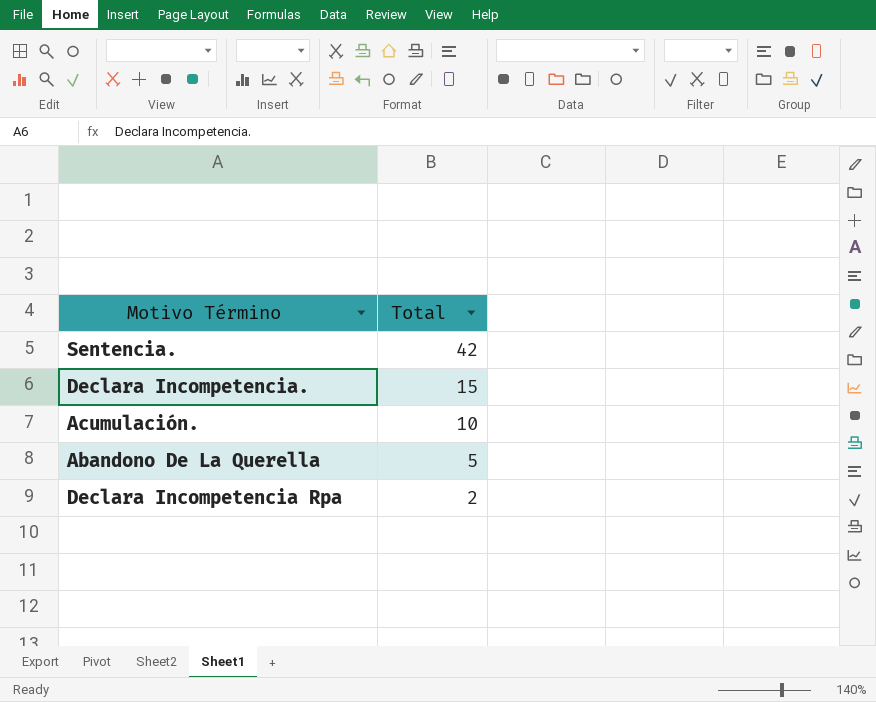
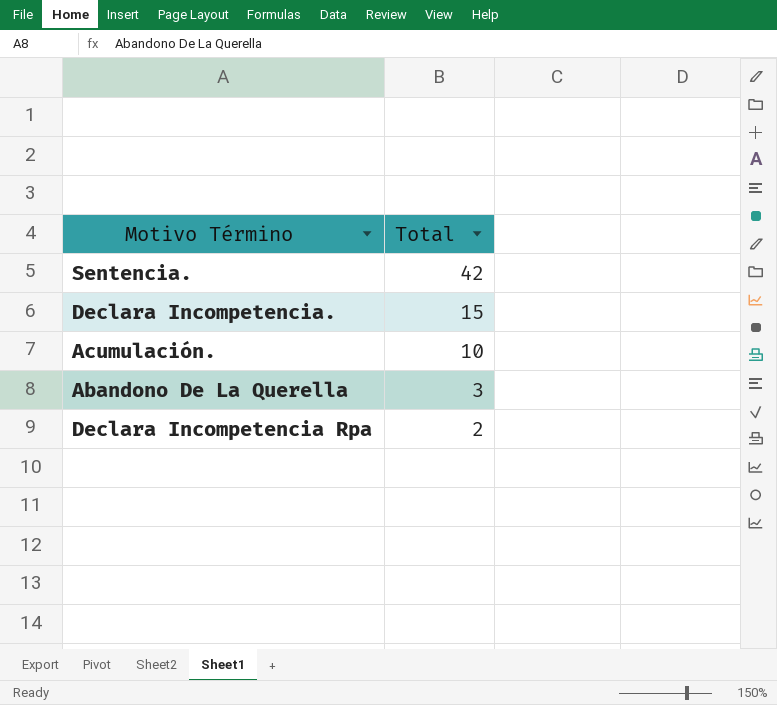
Abandono De La Querella | Total: 5 -> 3

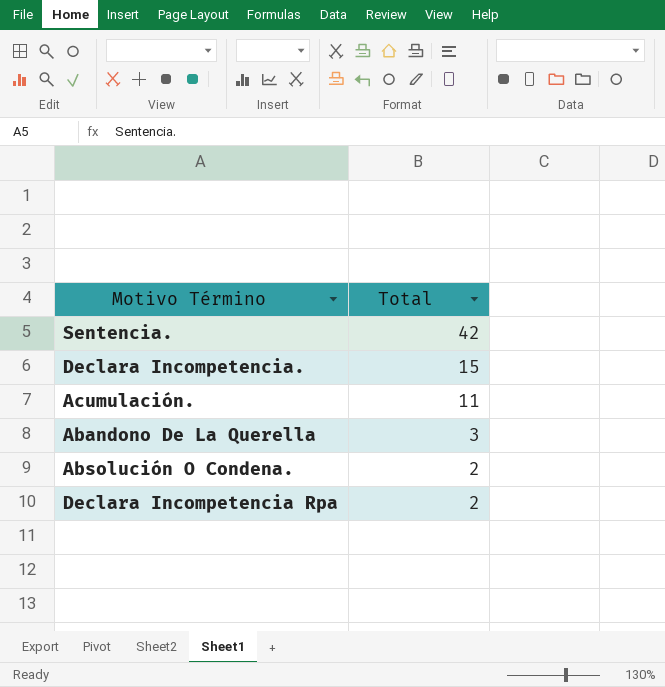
Acumulación. | Total: 10 -> 11
row Absolución O Condena.: none -> 2

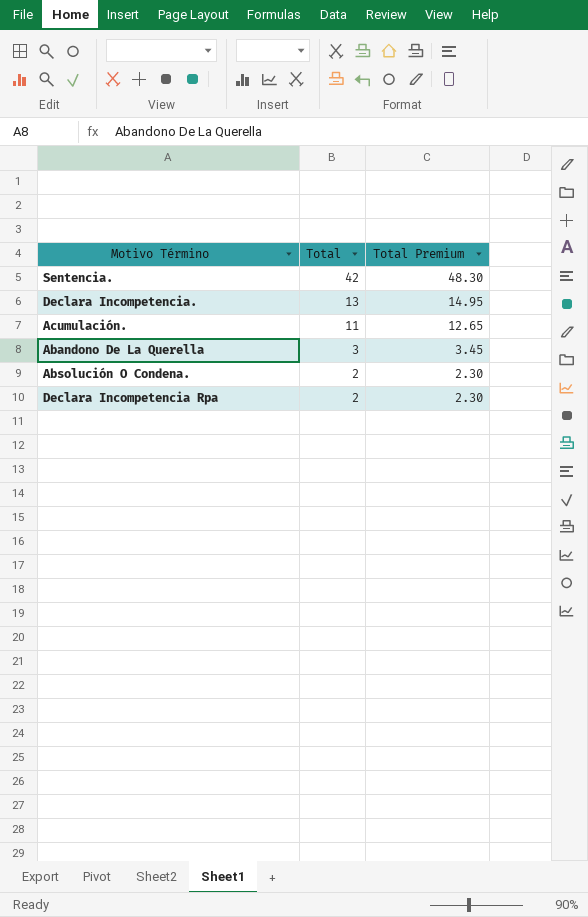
column Total Premium | formula: none -> [Total] * 1.15
Declara Incompetencia. | Total: 15 -> 13

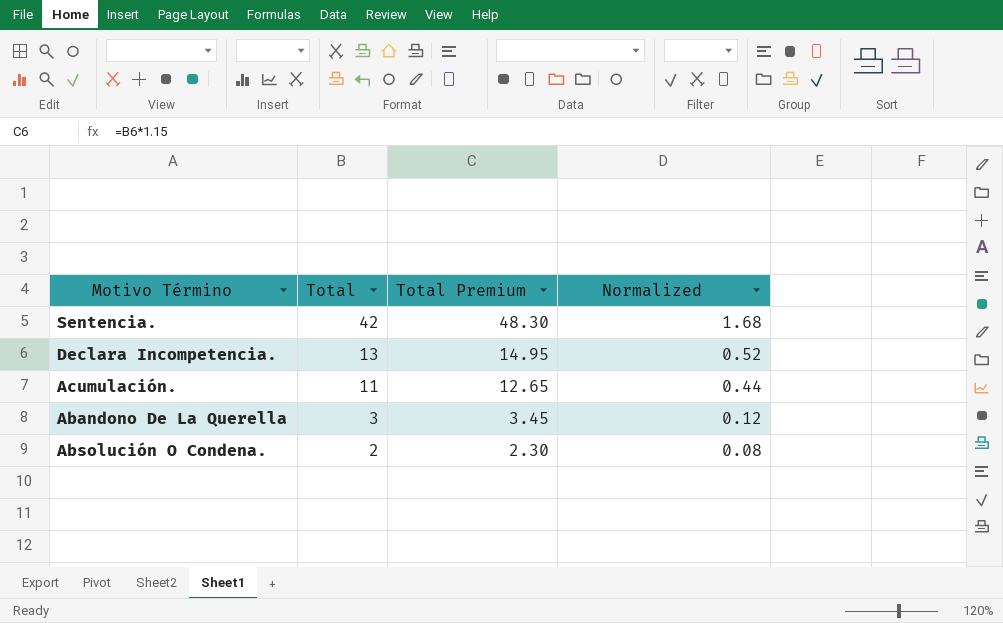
column Normalized | formula: none -> [Total] * 0.04
row Declara Incompetencia Rpa: 2 | 2.30 -> none

